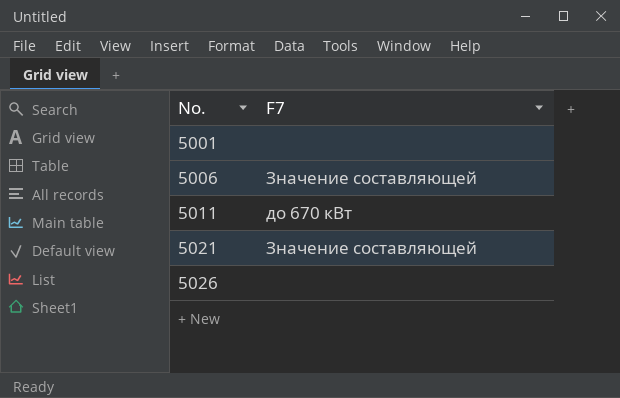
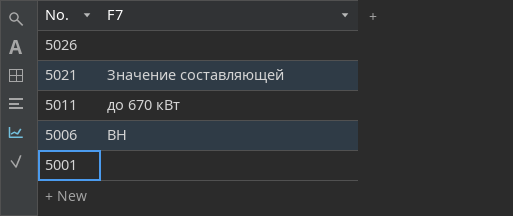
row order: No. ascending -> No. descending
5006 | F7: Значение составляющей -> ВН

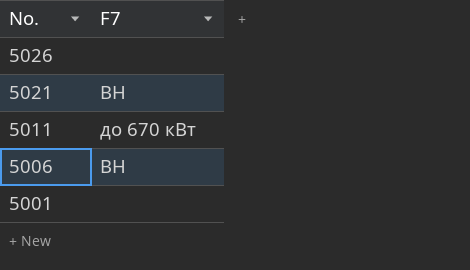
5021 | F7: Значение составляющей -> ВН

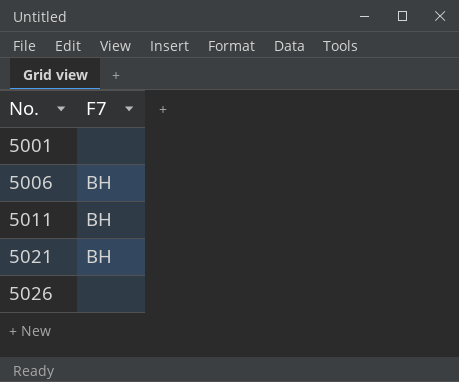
row order: No. descending -> No. ascending
5011 | F7: до 670 кВт -> ВН

